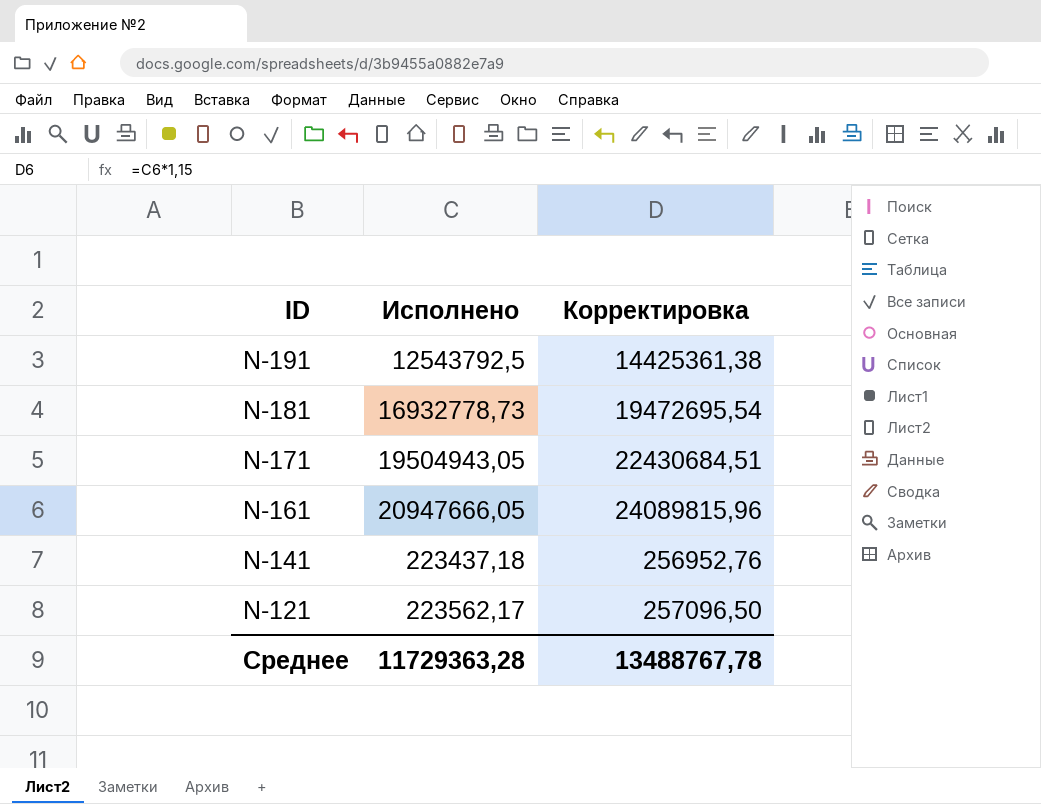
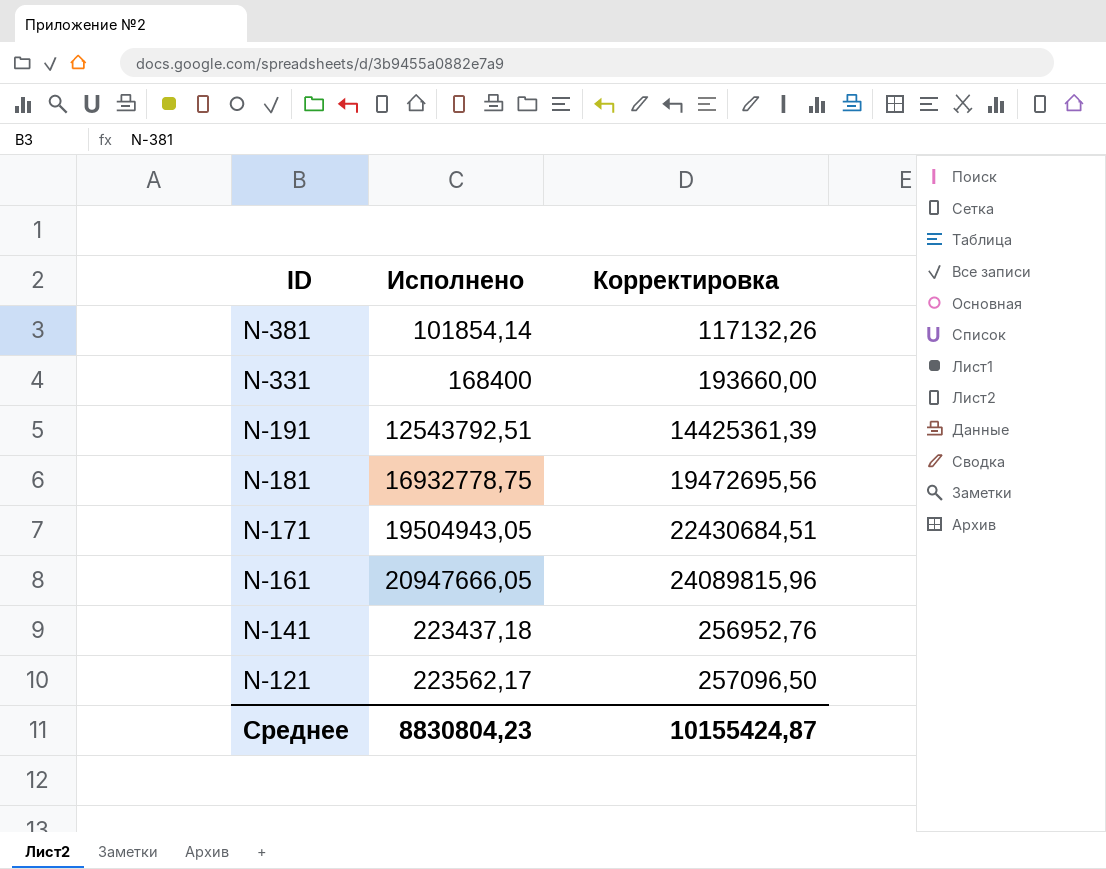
row N-381: none -> 101854,14 | 117132,26
row N-331: none -> 168400 | 193660,00
N-191 | Исполнено: 12543792,5 -> 12543792,51
N-191 | Корректировка: 14425361,38 -> 14425361,39
N-181 | Исполнено: 16932778,73 -> 16932778,75
N-181 | Корректировка: 19472695,54 -> 19472695,56
Среднее | Исполнено: 11729363,28 -> 8830804,23
Среднее | Корректировка: 13488767,78 -> 10155424,87

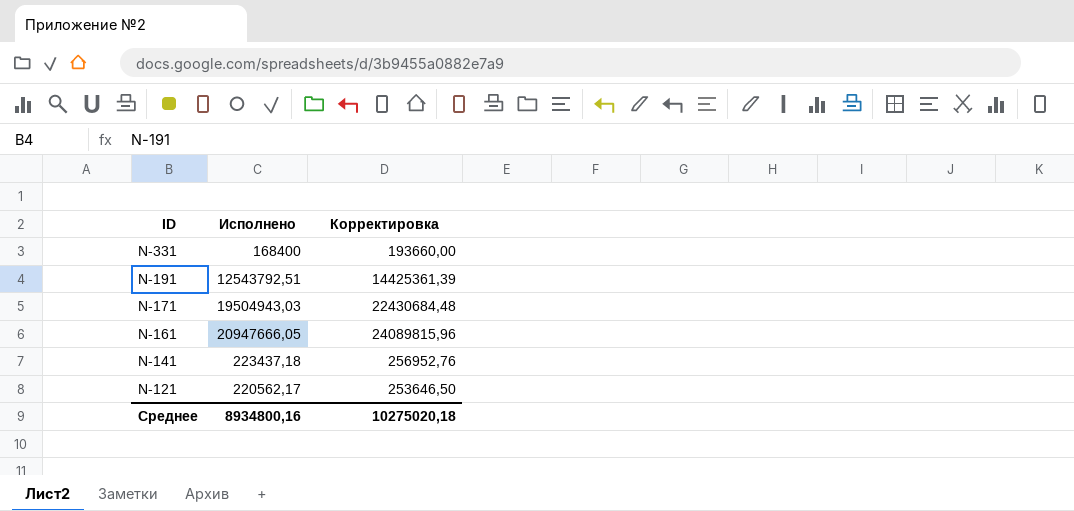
row N-381: 101854,14 | 117132,26 -> none
row N-181: 16932778,75 | 19472695,56 -> none
N-171 | Исполнено: 19504943,05 -> 19504943,03
N-171 | Корректировка: 22430684,51 -> 22430684,48
N-121 | Исполнено: 223562,17 -> 220562,17
N-121 | Корректировка: 257096,50 -> 253646,50
Среднее | Исполнено: 8830804,23 -> 8934800,16
Среднее | Корректировка: 10155424,87 -> 10275020,18

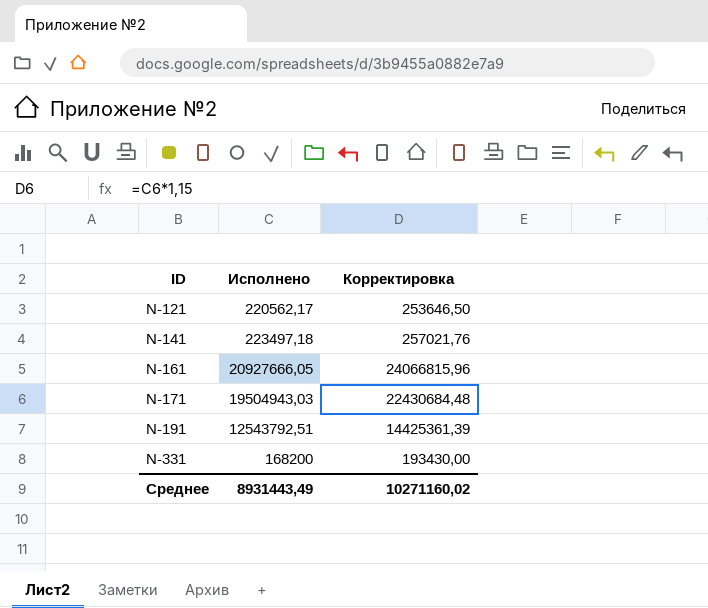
row order: ID descending -> ID ascending
N-141 | Исполнено: 223437,18 -> 223497,18
N-141 | Корректировка: 256952,76 -> 257021,76
N-161 | Исполнено: 20947666,05 -> 20927666,05
N-161 | Корректировка: 24089815,96 -> 24066815,96
N-331 | Исполнено: 168400 -> 168200
N-331 | Корректировка: 193660,00 -> 193430,00
Среднее | Исполнено: 8934800,16 -> 8931443,49
Среднее | Корректировка: 10275020,18 -> 10271160,02

